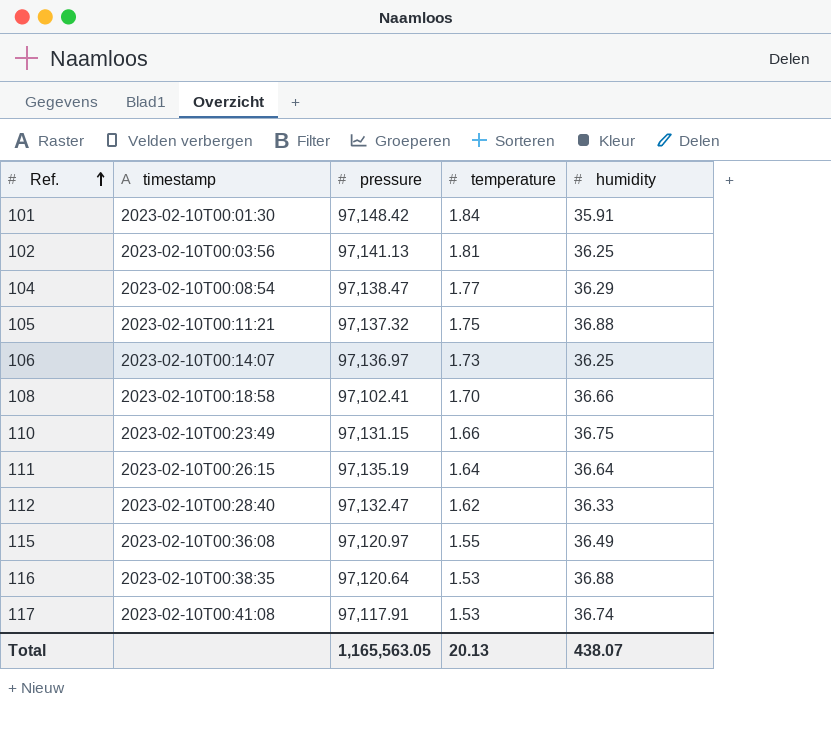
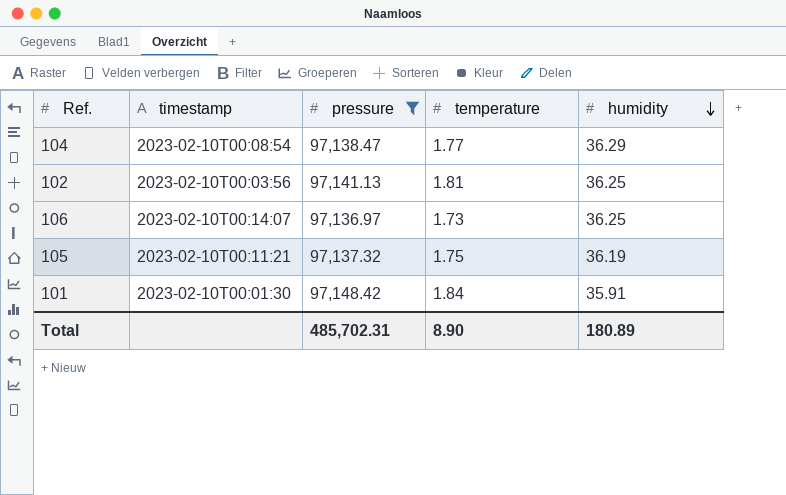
filter: none -> pressure >= 97,136.97
row order: Ref. ascending -> humidity descending
105 | humidity: 36.88 -> 36.19
Total | pressure: 1,165,563.05 -> 485,702.31
Total | temperature: 20.13 -> 8.90
Total | humidity: 438.07 -> 180.89

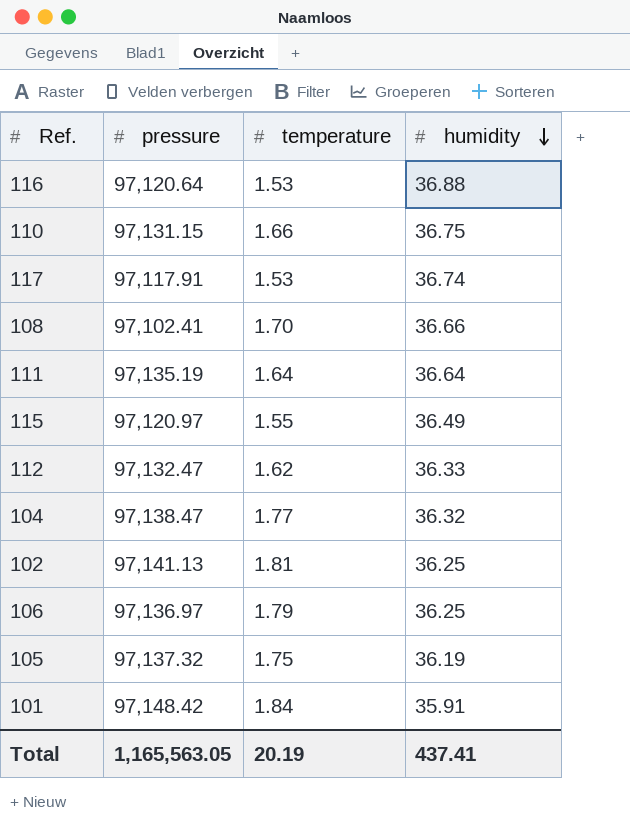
filter: pressure >= 97,136.97 -> none
column timestamp | position: 2 -> none
104 | humidity: 36.29 -> 36.32
106 | temperature: 1.73 -> 1.79
Total | pressure: 485,702.31 -> 1,165,563.05
Total | temperature: 8.90 -> 20.19
Total | humidity: 180.89 -> 437.41

